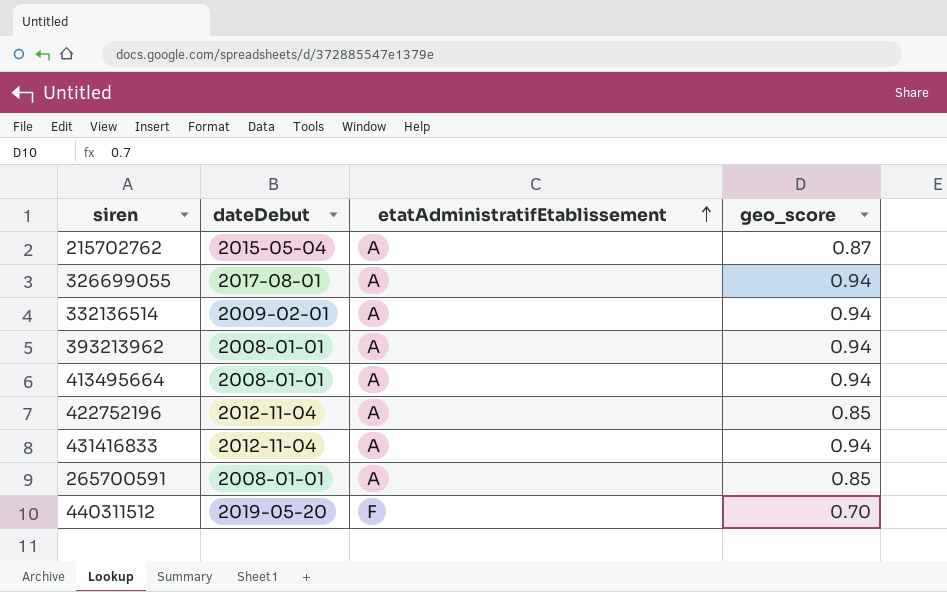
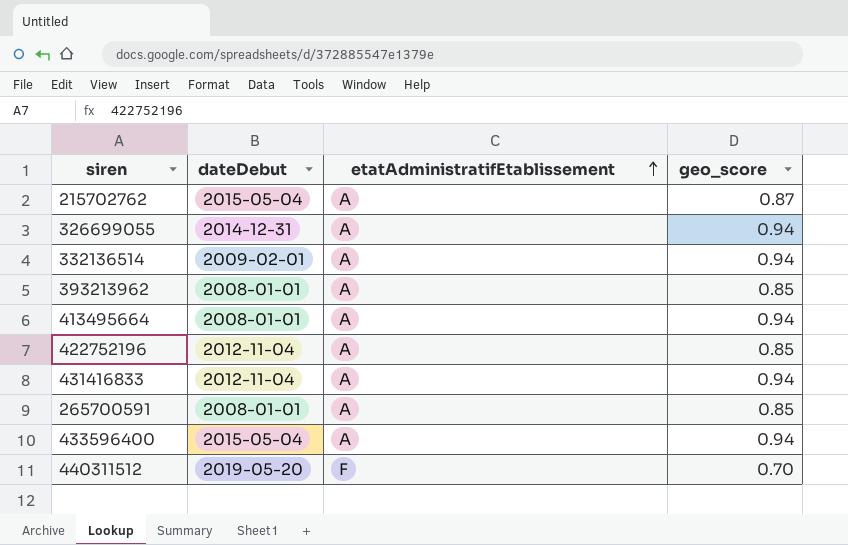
326699055 | dateDebut: 2017-08-01 -> 2014-12-31
393213962 | geo_score: 0.94 -> 0.85
row 433596400: none -> 2015-05-04 | A | 0.94

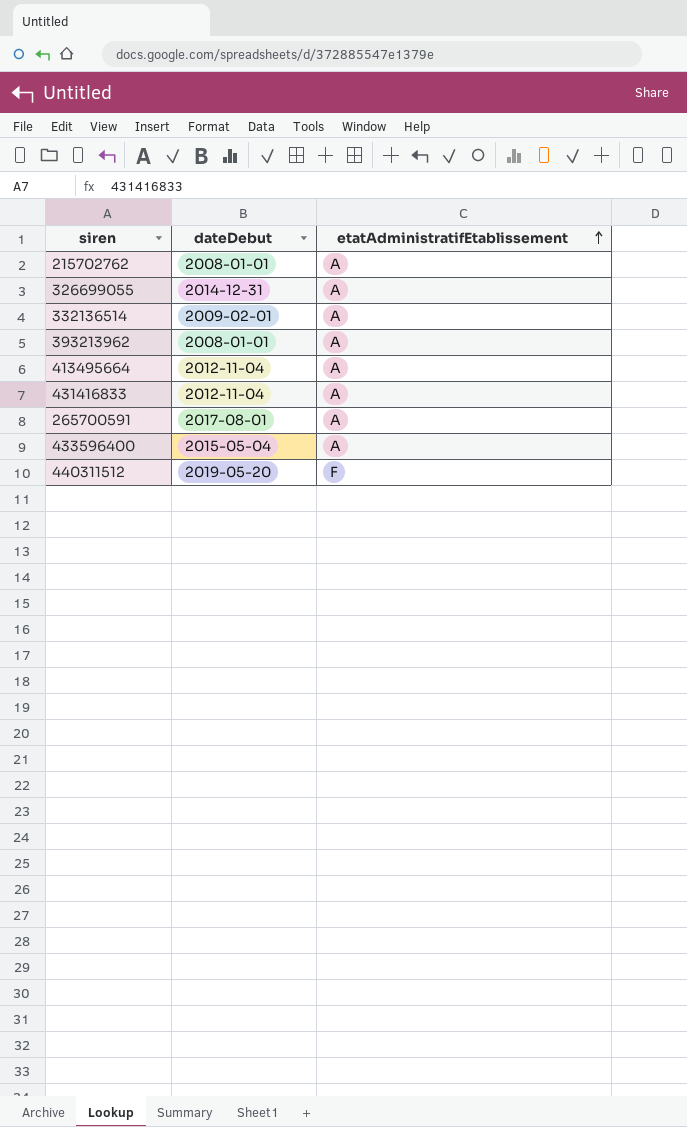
column geo_score | position: 4 -> none
row 422752196: 2012-11-04 | A | 0.85 -> none
215702762 | dateDebut: 2015-05-04 -> 2008-01-01
413495664 | dateDebut: 2008-01-01 -> 2012-11-04
265700591 | dateDebut: 2008-01-01 -> 2017-08-01

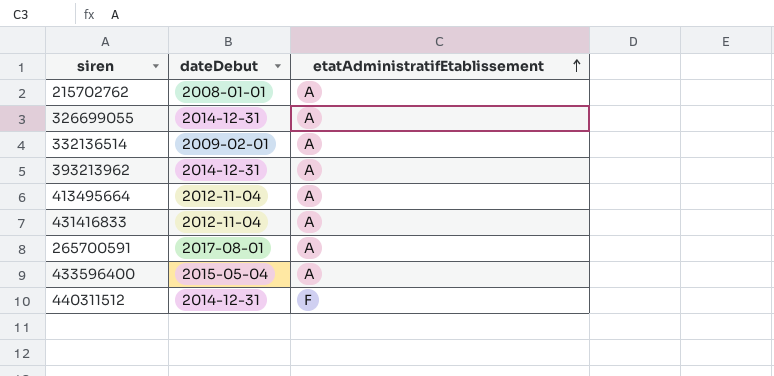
393213962 | dateDebut: 2008-01-01 -> 2014-12-31
440311512 | dateDebut: 2019-05-20 -> 2014-12-31

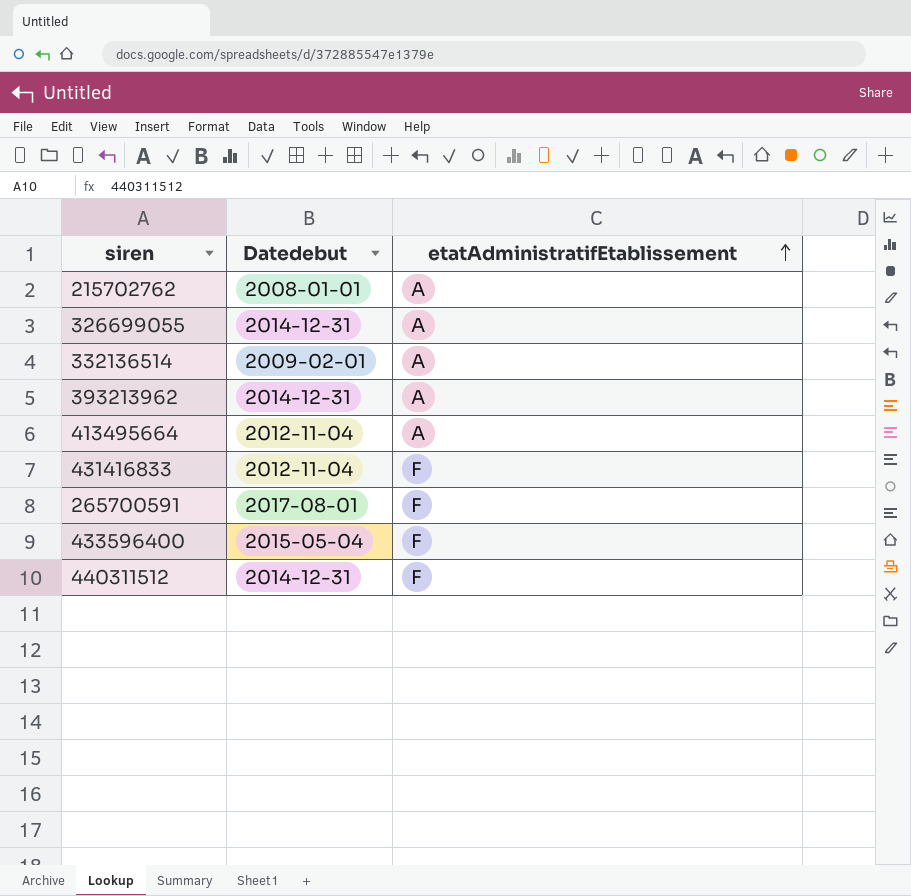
column name: dateDebut -> Datedebut
431416833 | etatAdministratifEtablissement: A -> F
265700591 | etatAdministratifEtablissement: A -> F
433596400 | etatAdministratifEtablissement: A -> F

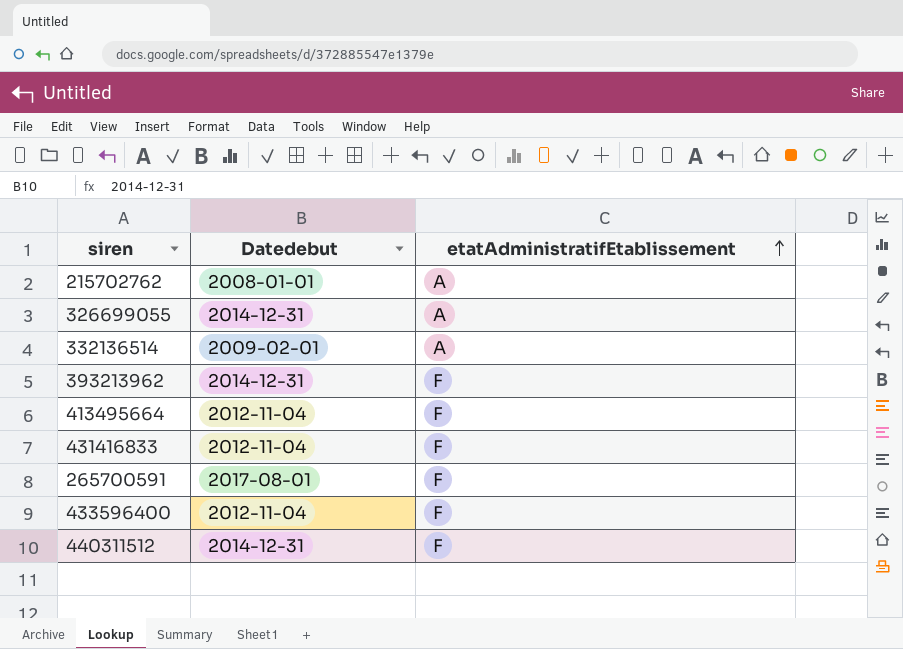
393213962 | etatAdministratifEtablissement: A -> F
413495664 | etatAdministratifEtablissement: A -> F
433596400 | Datedebut: 2015-05-04 -> 2012-11-04

